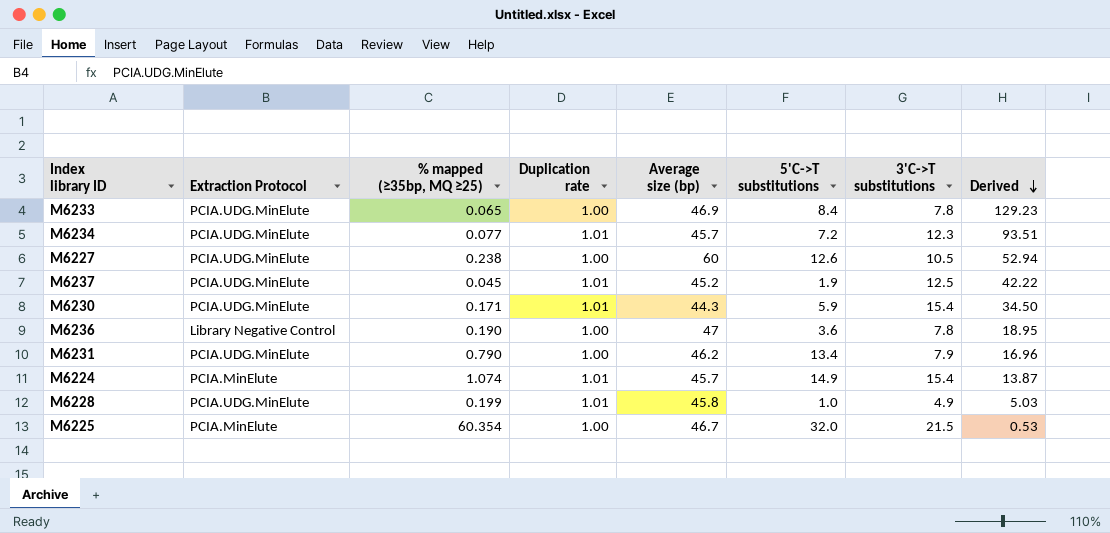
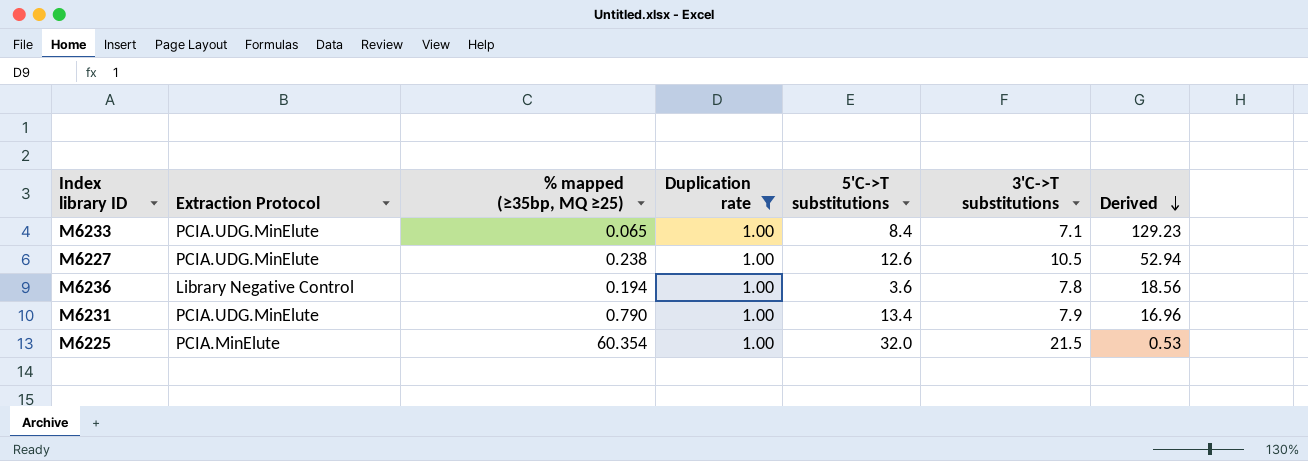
filter: none -> Duplication rate = 1.00
column Average size (bp) | position: 5 -> none
M6233 | 3'C->T substitutions: 7.8 -> 7.1
M6236 | % mapped (≥35bp, MQ ≥25): 0.190 -> 0.194
M6236 | Derived: 18.95 -> 18.56

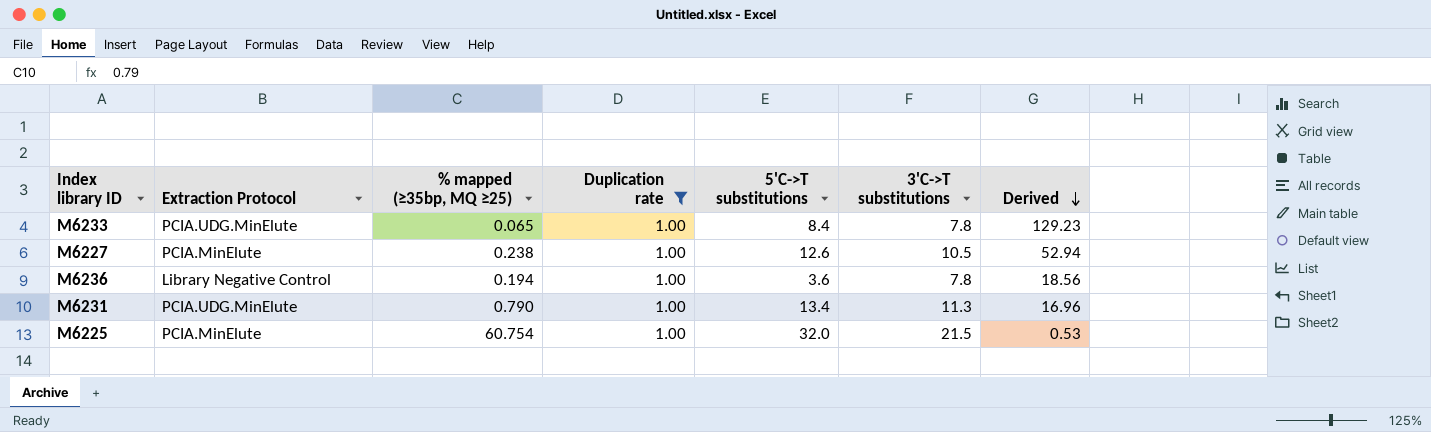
M6233 | 3'C->T substitutions: 7.1 -> 7.8
M6227 | Extraction Protocol: PCIA.UDG.MinElute -> PCIA.MinElute
M6231 | 3'C->T substitutions: 7.9 -> 11.3
M6225 | % mapped (≥35bp, MQ ≥25): 60.354 -> 60.754

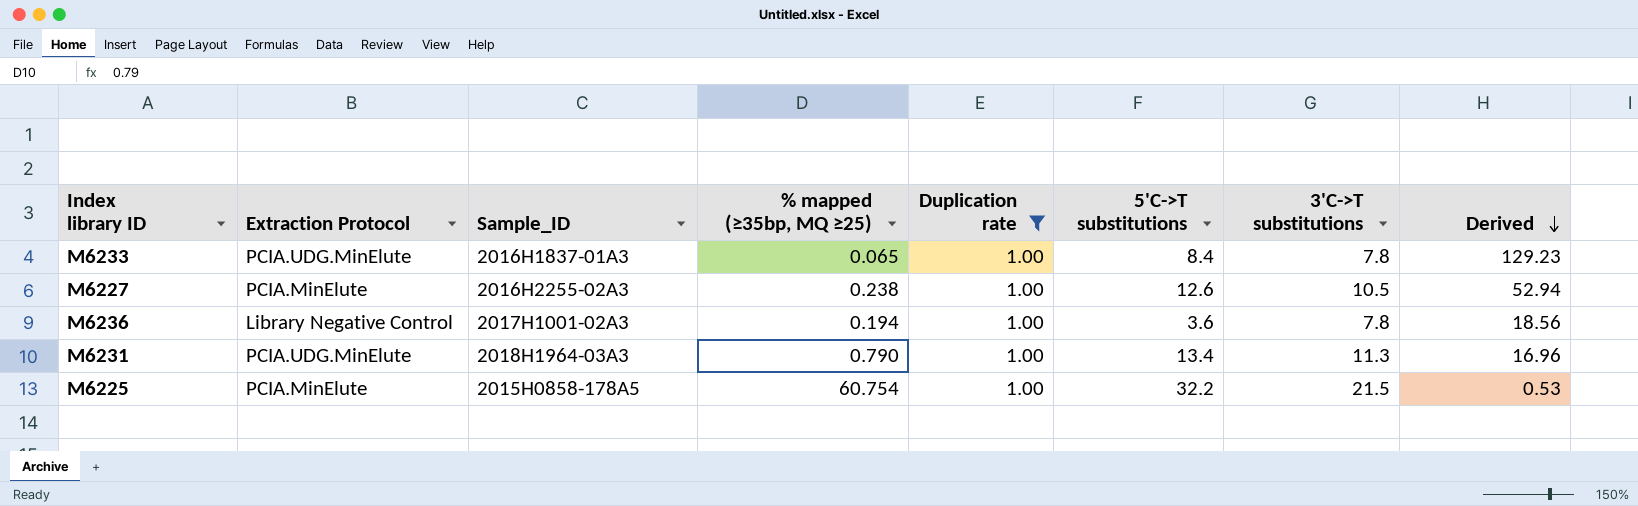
column Sample_ID | position: none -> 3
M6225 | 5'C->T substitutions: 32.0 -> 32.2

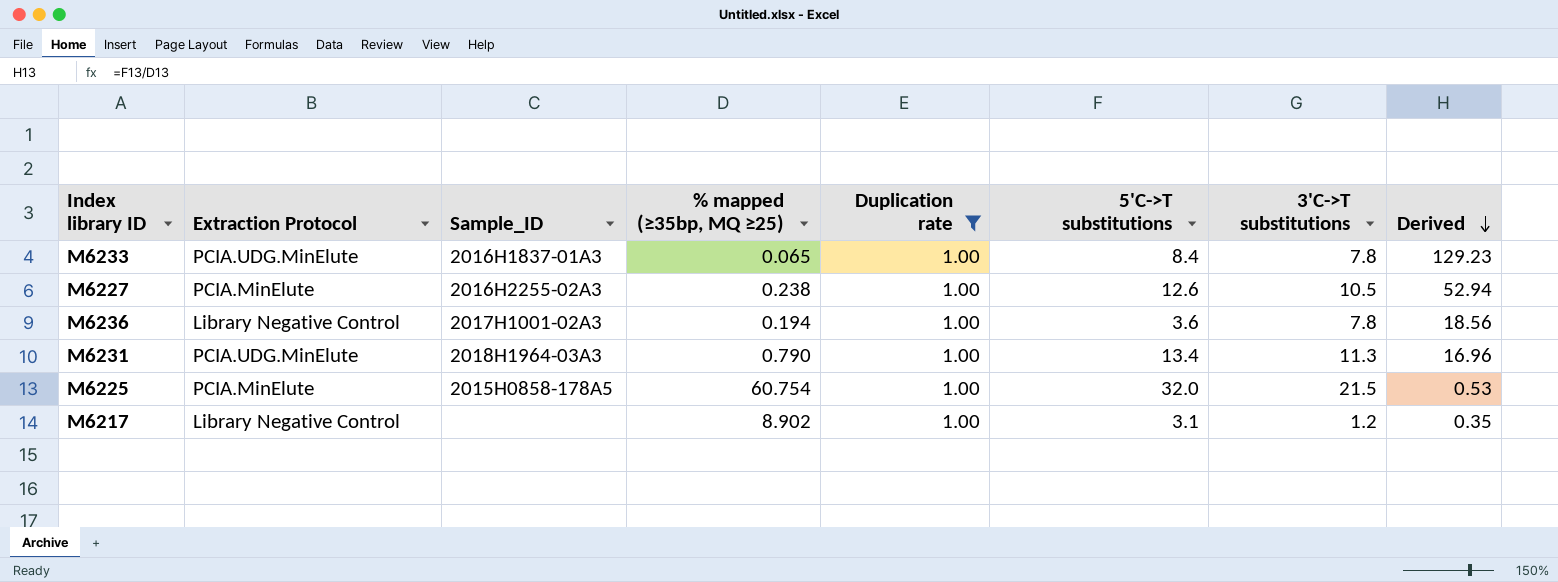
M6225 | 5'C->T substitutions: 32.2 -> 32.0
row M6217: none -> Library Negative Control | none | 8.902 | 1.00 | 3.1 | 1.2 | 0.35

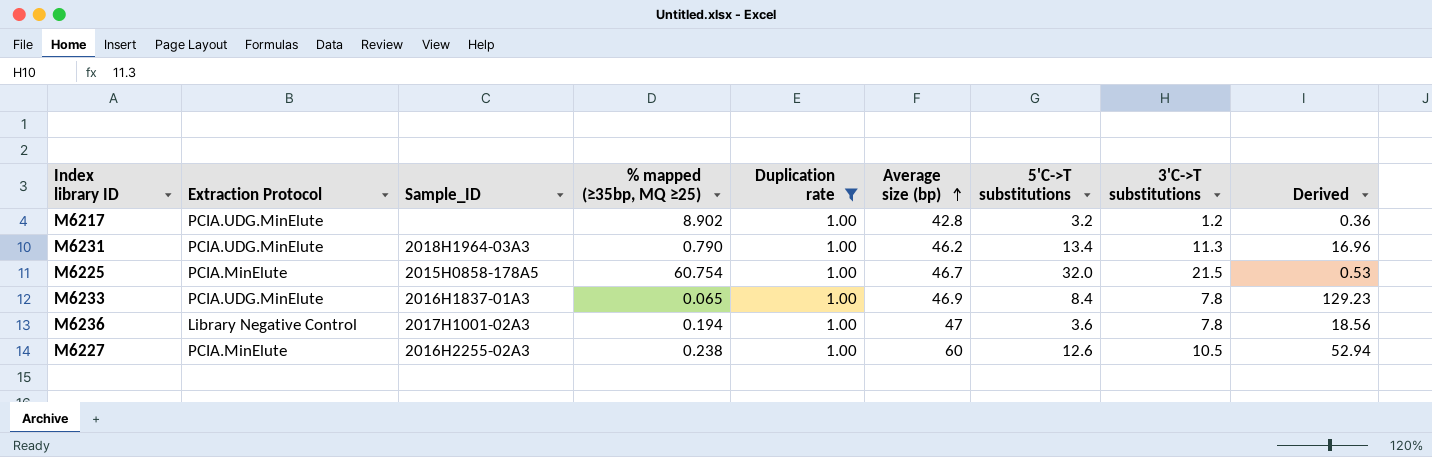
row order: Derived descending -> Average size (bp) ascending
column Average size (bp) | position: none -> 6
M6217 | Extraction Protocol: Library Negative Control -> PCIA.UDG.MinElute
M6217 | 5'C->T substitutions: 3.1 -> 3.2
M6217 | Derived: 0.35 -> 0.36

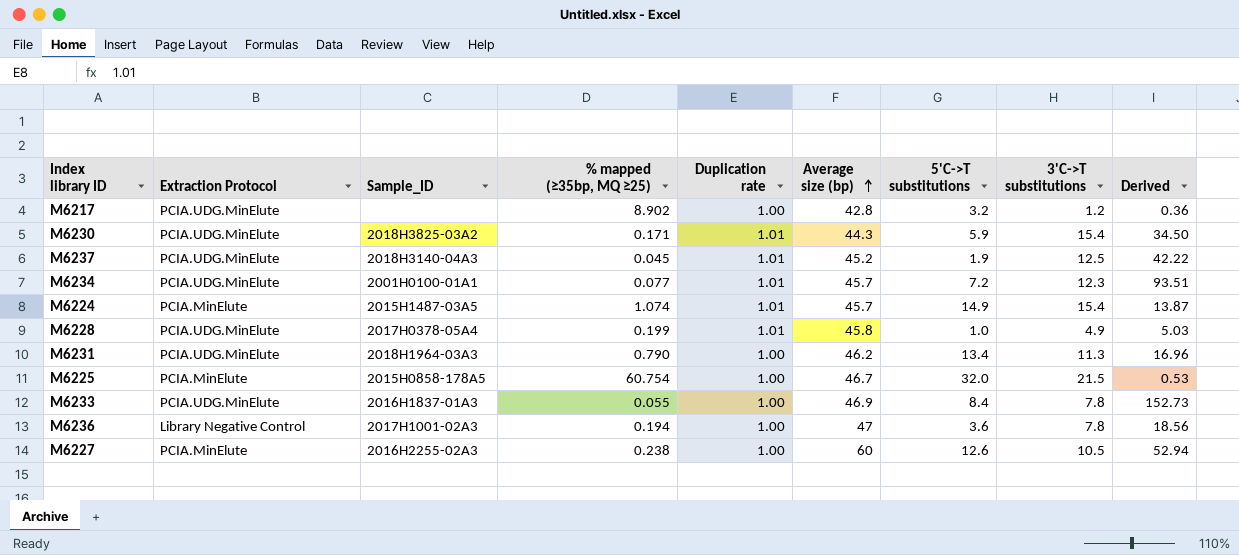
filter: Duplication rate = 1.00 -> none
M6233 | % mapped (≥35bp, MQ ≥25): 0.065 -> 0.055
M6233 | Derived: 129.23 -> 152.73

